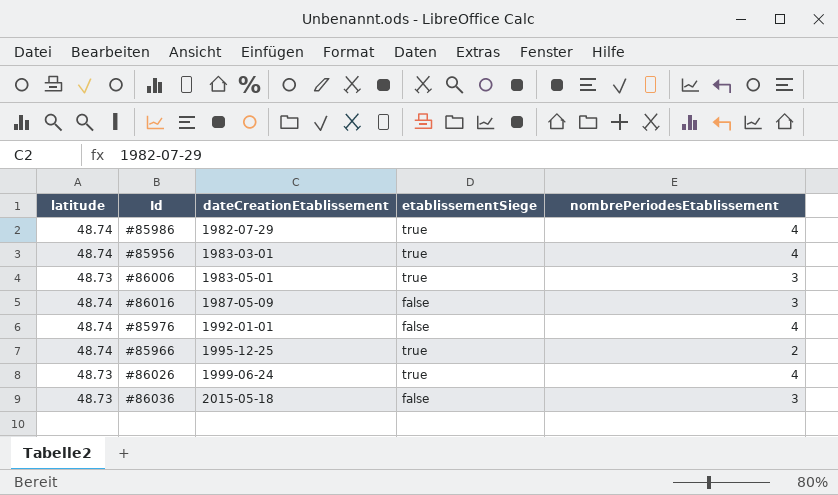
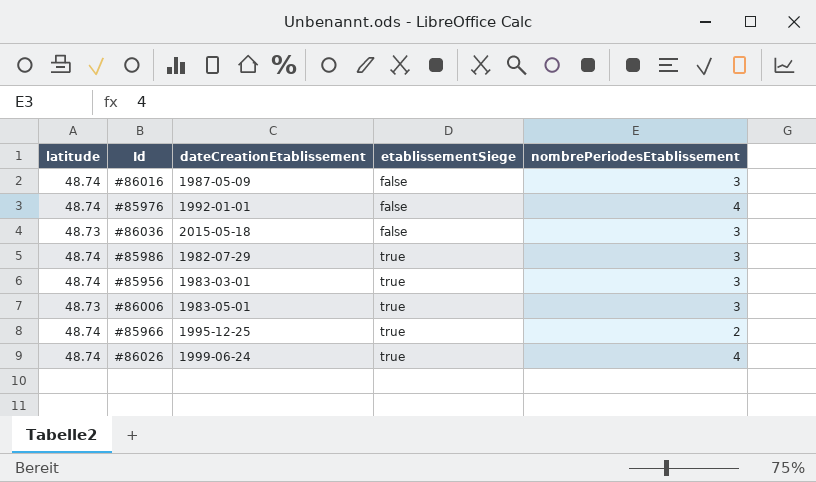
row order: dateCreationEtablissement ascending -> etablissementSiege ascending
#85986 | nombrePeriodesEtablissement: 4 -> 3
#85956 | nombrePeriodesEtablissement: 4 -> 3
#86026 | latitude: 48.73 -> 48.74

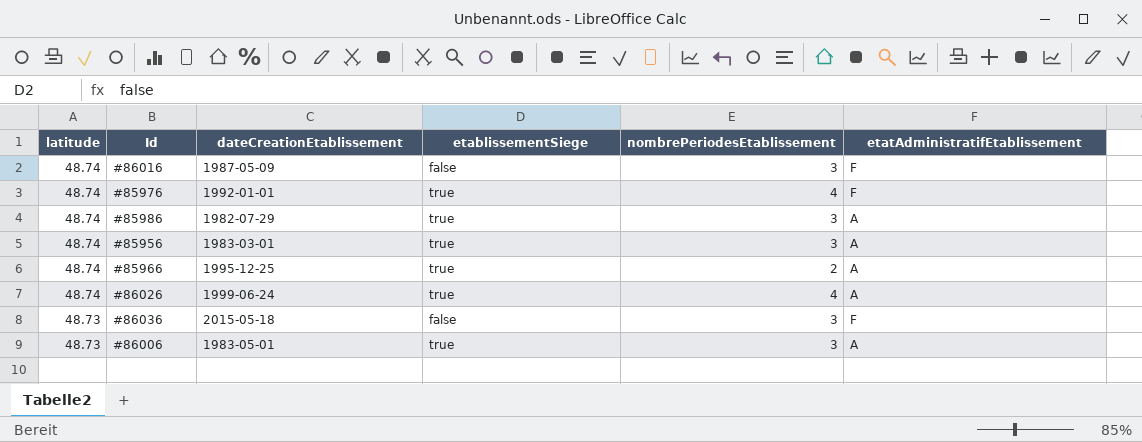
row order: etablissementSiege ascending -> latitude descending
column etatAdministratifEtablissement | position: none -> 6
#85976 | etablissementSiege: false -> true

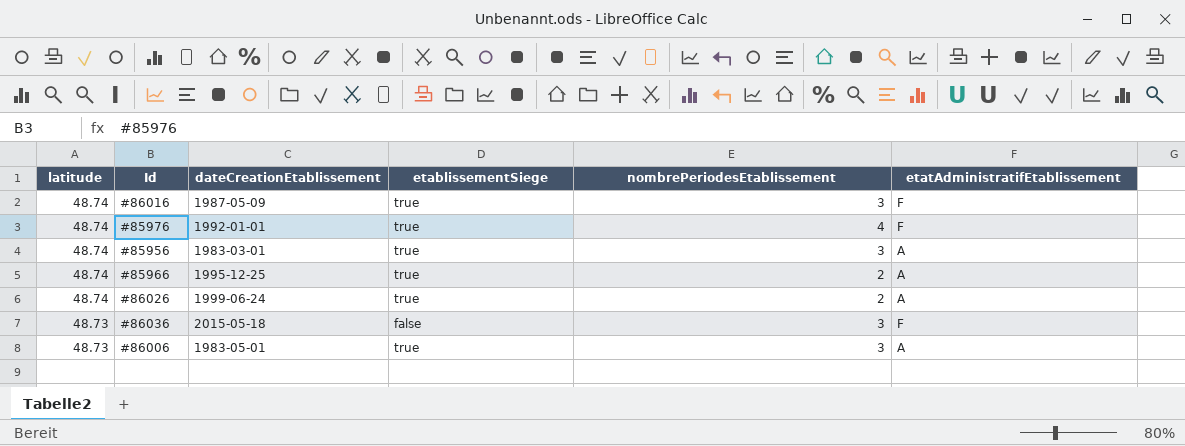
row #85986: 48.74 | 1982-07-29 | true | 3 | A -> none
#86016 | etablissementSiege: false -> true
#86026 | nombrePeriodesEtablissement: 4 -> 2

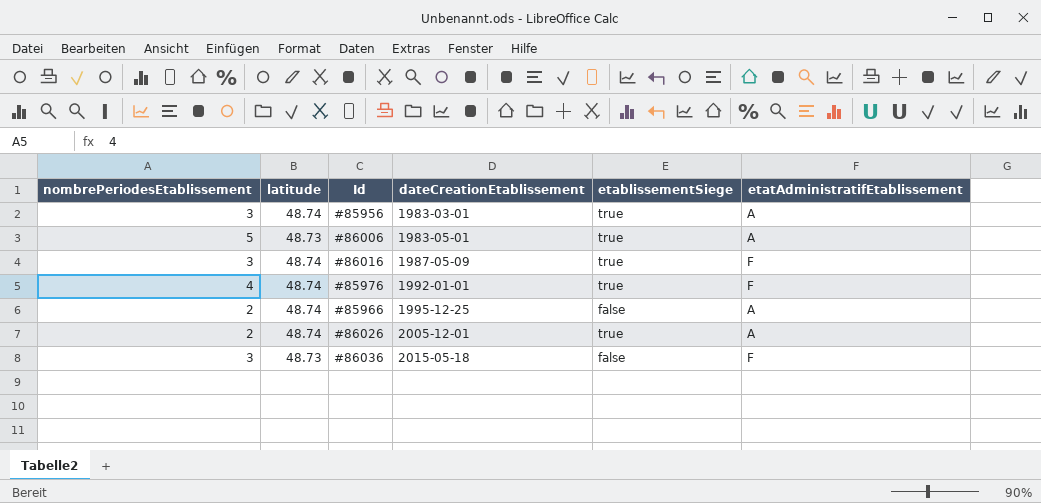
row order: latitude descending -> dateCreationEtablissement ascending
column nombrePeriodesEtablissement | position: 5 -> 1
#86006 | nombrePeriodesEtablissement: 3 -> 5
#85966 | etablissementSiege: true -> false
#86026 | dateCreationEtablissement: 1999-06-24 -> 2005-12-01

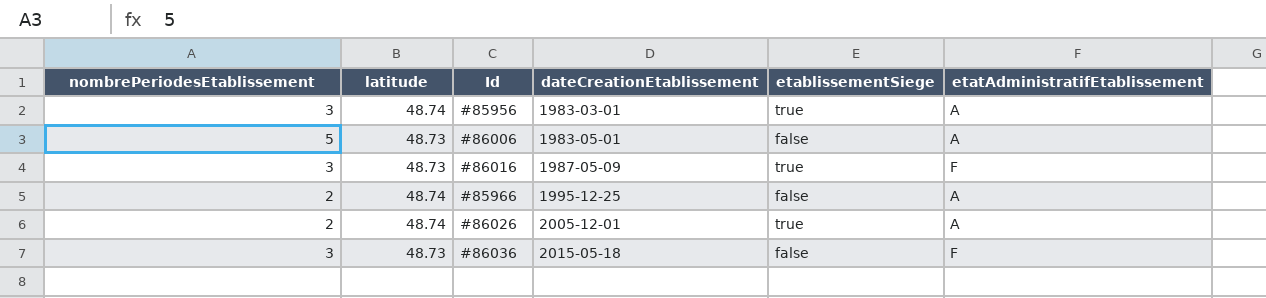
row #85976: 4 | 48.74 | 1992-01-01 | true | F -> none
#86006 | etablissementSiege: true -> false
#86016 | latitude: 48.74 -> 48.73

